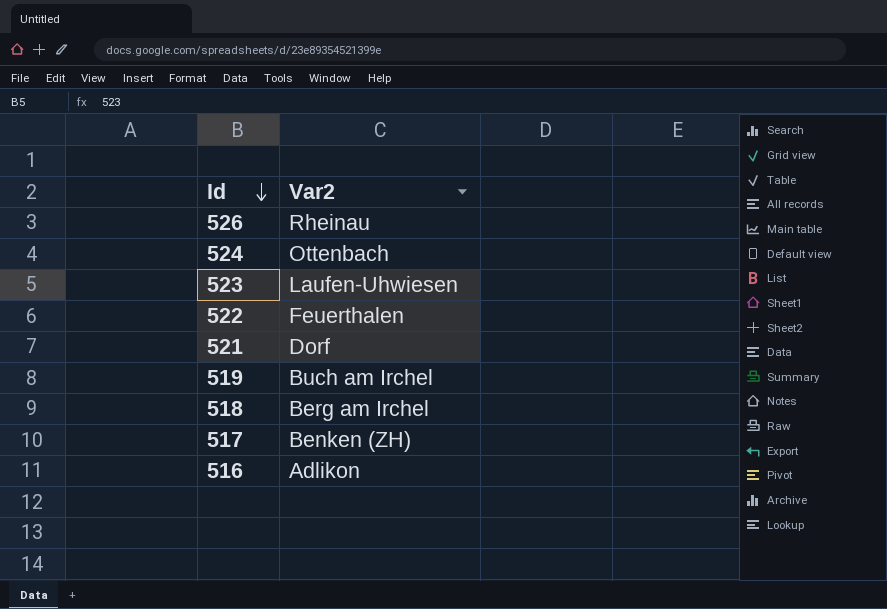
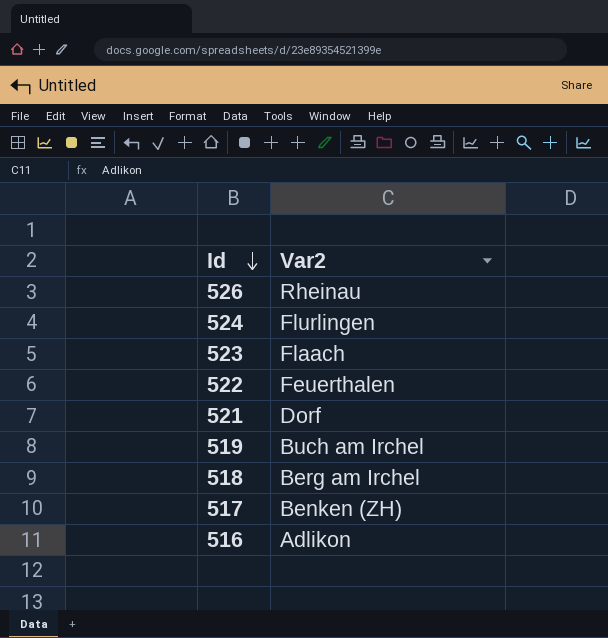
524 | Var2: Ottenbach -> Flurlingen
523 | Var2: Laufen-Uhwiesen -> Flaach

